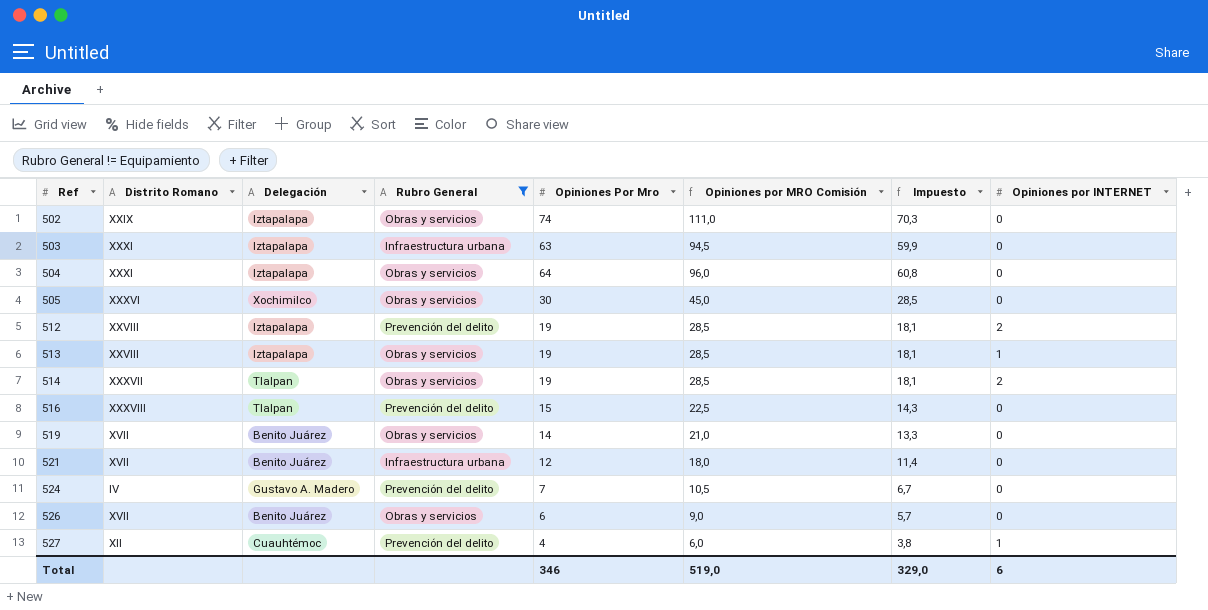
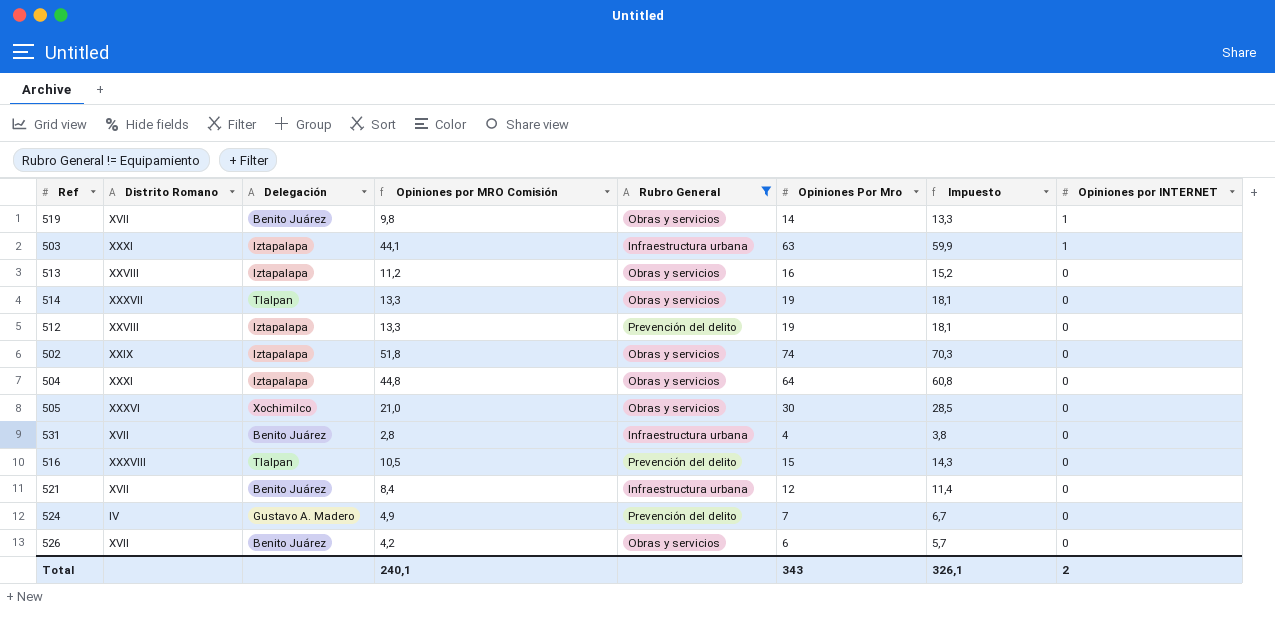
row order: Ref ascending -> Opiniones por INTERNET descending
column Opiniones por MRO Comisión | formula: [Opiniones Por Mro] * 1,5 -> [Opiniones Por Mro] * 0,7
column Opiniones por MRO Comisión | position: 6 -> 4
row 527: XII | Cuauhtémoc | Prevención del delito | 4 | 6,0 | 3,8 | 1 -> none
519 | Opiniones por INTERNET: 0 -> 1
503 | Opiniones por INTERNET: 0 -> 1
513 | Opiniones Por Mro: 19 -> 16
513 | Impuesto: 18,1 -> 15,2
513 | Opiniones por INTERNET: 1 -> 0
514 | Opiniones por INTERNET: 2 -> 0
512 | Opiniones por INTERNET: 2 -> 0
row 531: none -> XVII | Benito Juárez | 2,8 | Infraestructura urbana | 4 | 3,8 | 0
Total | Opiniones por MRO Comisión: 519,0 -> 240,1
Total | Opiniones Por Mro: 346 -> 343
Total | Impuesto: 329,0 -> 326,1
Total | Opiniones por INTERNET: 6 -> 2

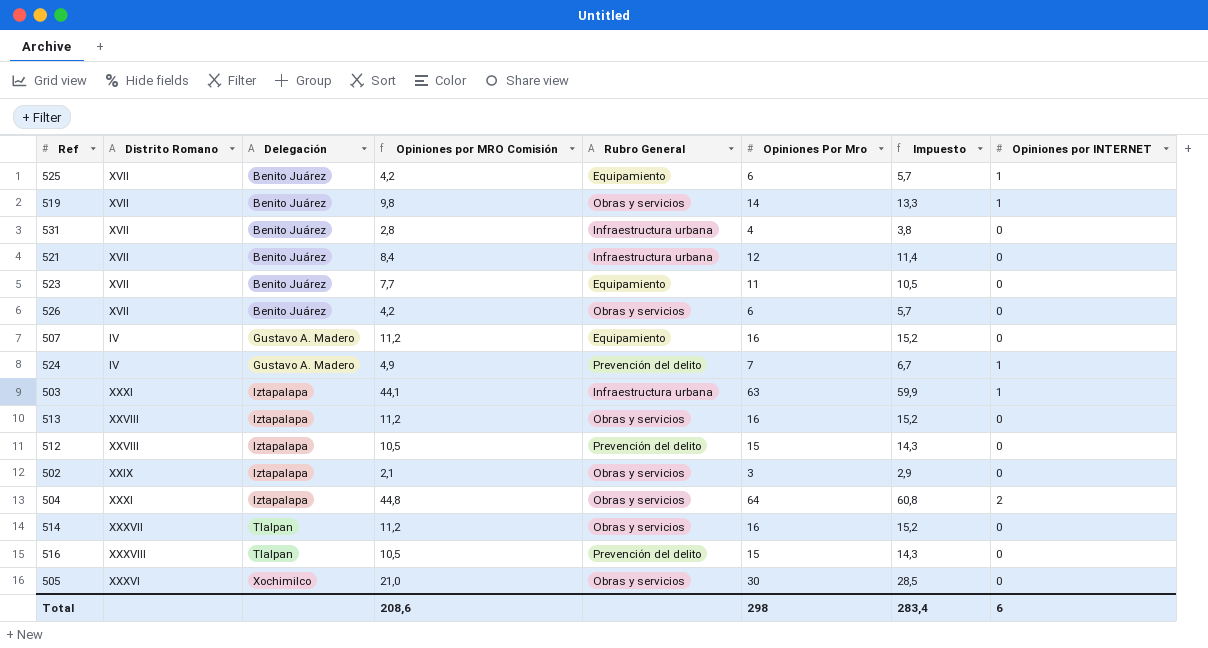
filter: Rubro General != Equipamiento -> none
row order: Opiniones por INTERNET descending -> Delegación ascending
524 | Opiniones por INTERNET: 0 -> 1
512 | Opiniones por MRO Comisión: 13,3 -> 10,5
512 | Opiniones Por Mro: 19 -> 15
512 | Impuesto: 18,1 -> 14,3
502 | Opiniones por MRO Comisión: 51,8 -> 2,1
502 | Opiniones Por Mro: 74 -> 3
502 | Impuesto: 70,3 -> 2,9
504 | Opiniones por INTERNET: 0 -> 2
514 | Opiniones por MRO Comisión: 13,3 -> 11,2
514 | Opiniones Por Mro: 19 -> 16
514 | Impuesto: 18,1 -> 15,2
Total | Opiniones por MRO Comisión: 240,1 -> 208,6
Total | Opiniones Por Mro: 343 -> 298
Total | Impuesto: 326,1 -> 283,4
Total | Opiniones por INTERNET: 2 -> 6

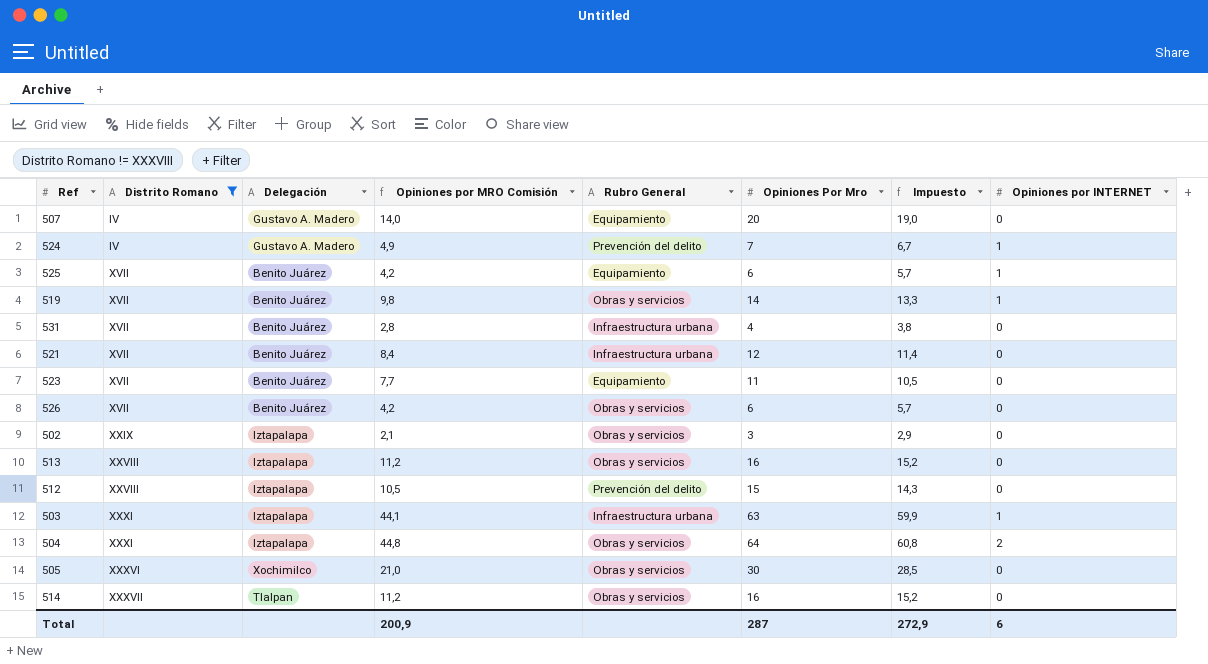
filter: none -> Distrito Romano != XXXVIII
row order: Delegación ascending -> Distrito Romano ascending
507 | Opiniones por MRO Comisión: 11,2 -> 14,0
507 | Opiniones Por Mro: 16 -> 20
507 | Impuesto: 15,2 -> 19,0
Total | Opiniones por MRO Comisión: 208,6 -> 200,9
Total | Opiniones Por Mro: 298 -> 287
Total | Impuesto: 283,4 -> 272,9

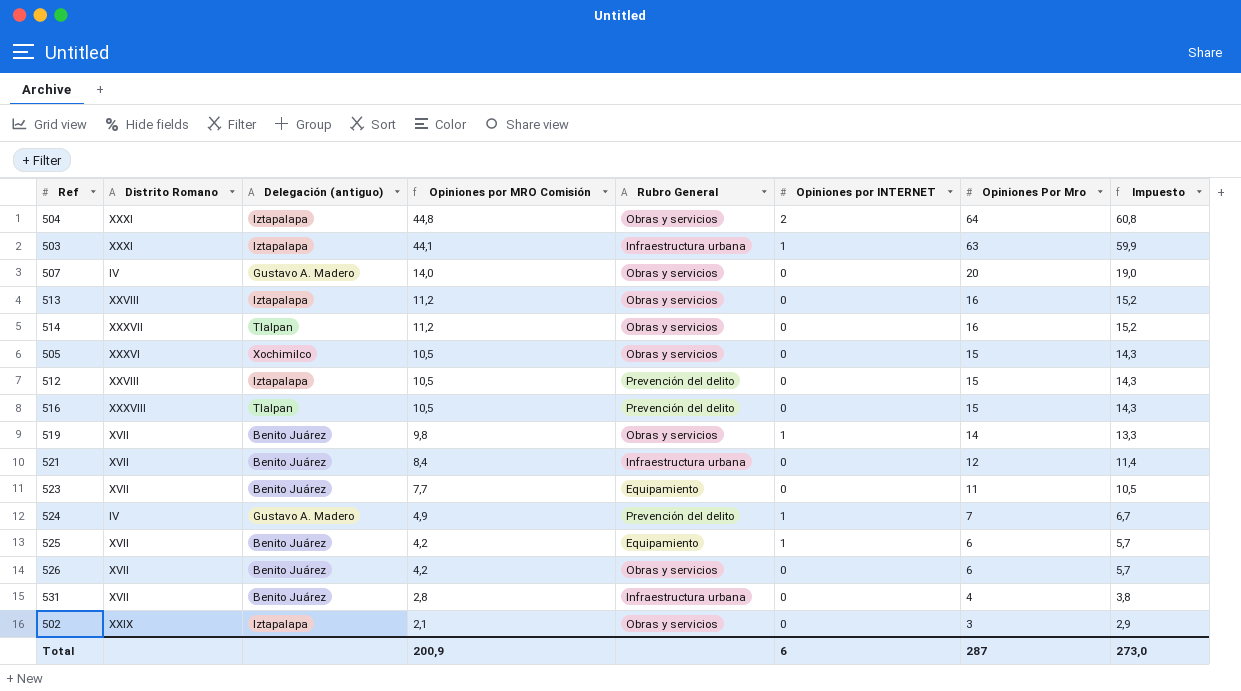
filter: Distrito Romano != XXXVIII -> none
row order: Distrito Romano ascending -> Opiniones por MRO Comisión descending
column name: Delegación -> Delegación (antiguo)
column Opiniones por INTERNET | position: 8 -> 6
507 | Rubro General: Equipamiento -> Obras y servicios
505 | Opiniones por MRO Comisión: 21,0 -> 10,5
505 | Opiniones Por Mro: 30 -> 15
505 | Impuesto: 28,5 -> 14,3
Total | Impuesto: 272,9 -> 273,0

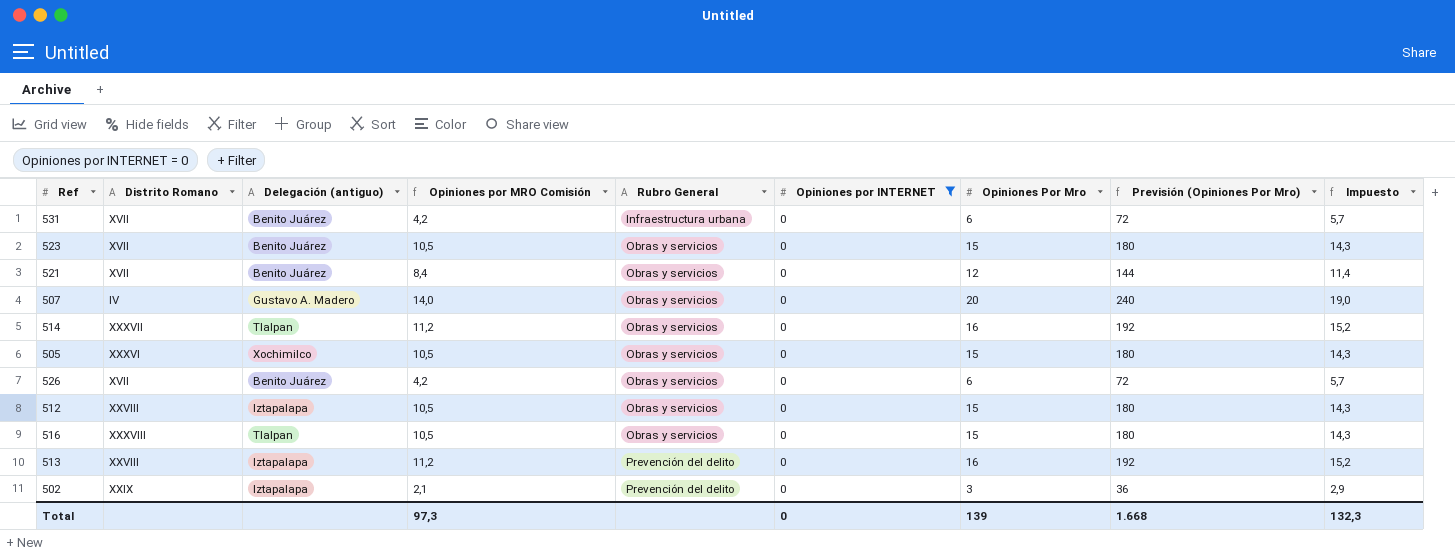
filter: none -> Opiniones por INTERNET = 0
row order: Opiniones por MRO Comisión descending -> Rubro General ascending
column Previsión (Opiniones Por Mro) | formula: none -> [Opiniones Por Mro] * 12
531 | Opiniones por MRO Comisión: 2,8 -> 4,2
531 | Opiniones Por Mro: 4 -> 6
531 | Impuesto: 3,8 -> 5,7
523 | Opiniones por MRO Comisión: 7,7 -> 10,5
523 | Rubro General: Equipamiento -> Obras y servicios
523 | Opiniones Por Mro: 11 -> 15
523 | Impuesto: 10,5 -> 14,3
521 | Rubro General: Infraestructura urbana -> Obras y servicios
512 | Rubro General: Prevención del delito -> Obras y servicios
516 | Rubro General: Prevención del delito -> Obras y servicios
513 | Rubro General: Obras y servicios -> Prevención del delito
502 | Rubro General: Obras y servicios -> Prevención del delito
Total | Opiniones por MRO Comisión: 200,9 -> 97,3
Total | Opiniones por INTERNET: 6 -> 0
Total | Opiniones Por Mro: 287 -> 139
Total | Impuesto: 273,0 -> 132,3

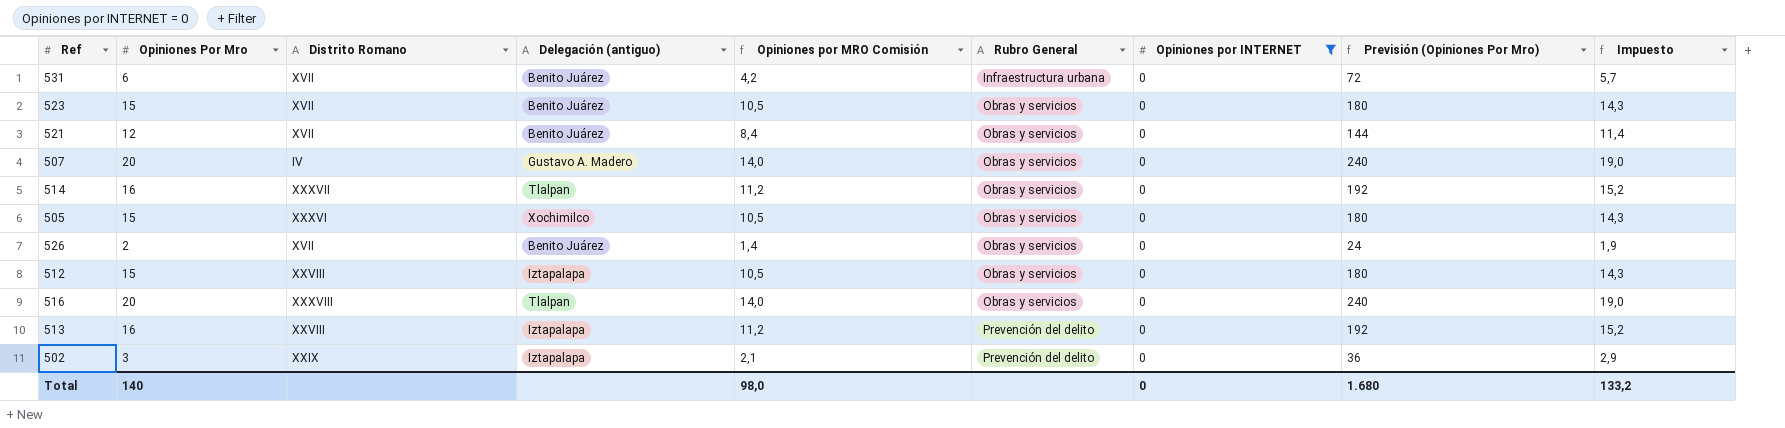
column Opiniones Por Mro | position: 7 -> 2
526 | Opiniones Por Mro: 6 -> 2
526 | Opiniones por MRO Comisión: 4,2 -> 1,4
526 | Previsión (Opiniones Por Mro): 72 -> 24
526 | Impuesto: 5,7 -> 1,9
516 | Opiniones Por Mro: 15 -> 20
516 | Opiniones por MRO Comisión: 10,5 -> 14,0
516 | Previsión (Opiniones Por Mro): 180 -> 240
516 | Impuesto: 14,3 -> 19,0
Total | Opiniones Por Mro: 139 -> 140
Total | Opiniones por MRO Comisión: 97,3 -> 98,0
Total | Previsión (Opiniones Por Mro): 1.668 -> 1.680
Total | Impuesto: 132,3 -> 133,2

